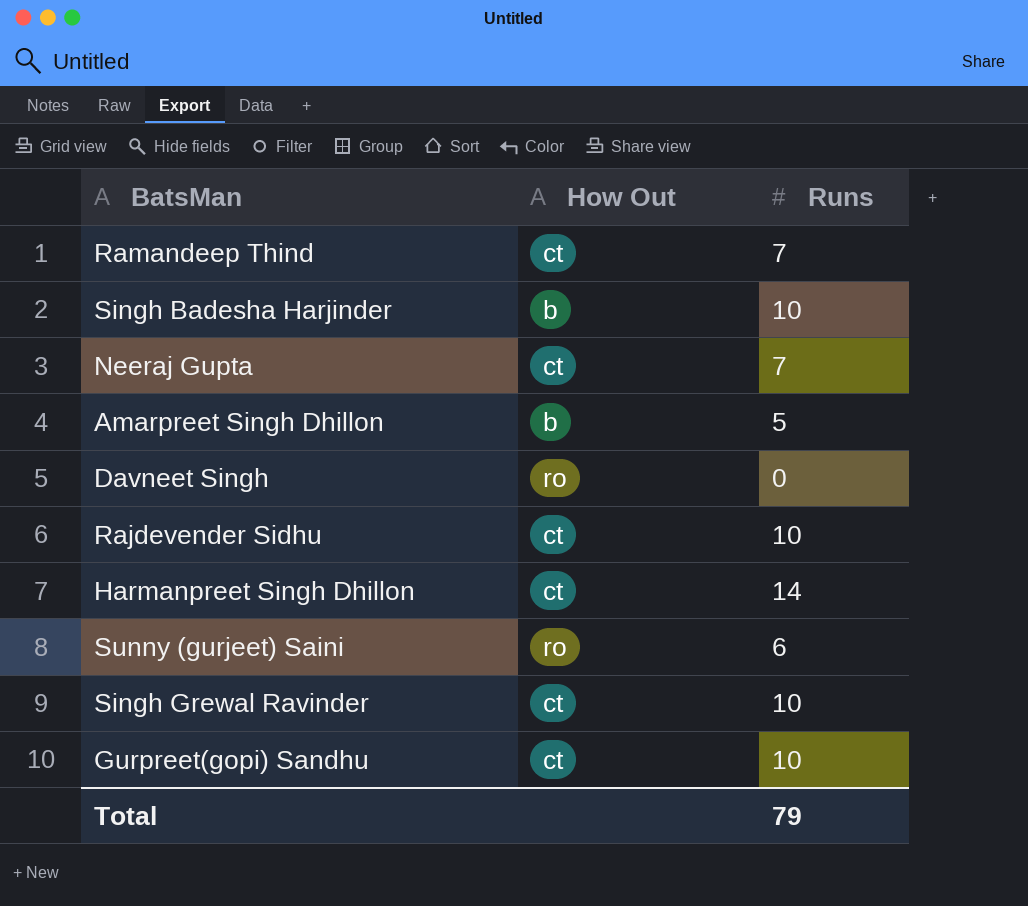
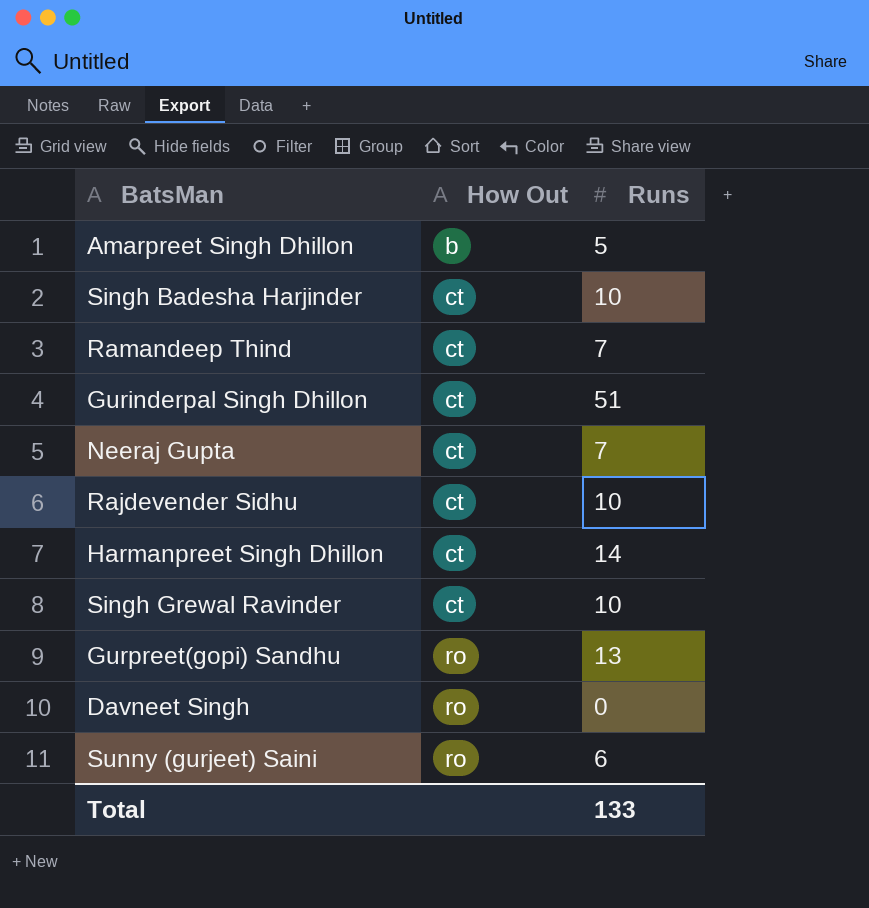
row order: none -> How Out ascending
Singh Badesha Harjinder | How Out: b -> ct
row Gurinderpal Singh Dhillon: none -> ct | 51
Gurpreet(gopi) Sandhu | How Out: ct -> ro
Gurpreet(gopi) Sandhu | Runs: 10 -> 13
Total | Runs: 79 -> 133

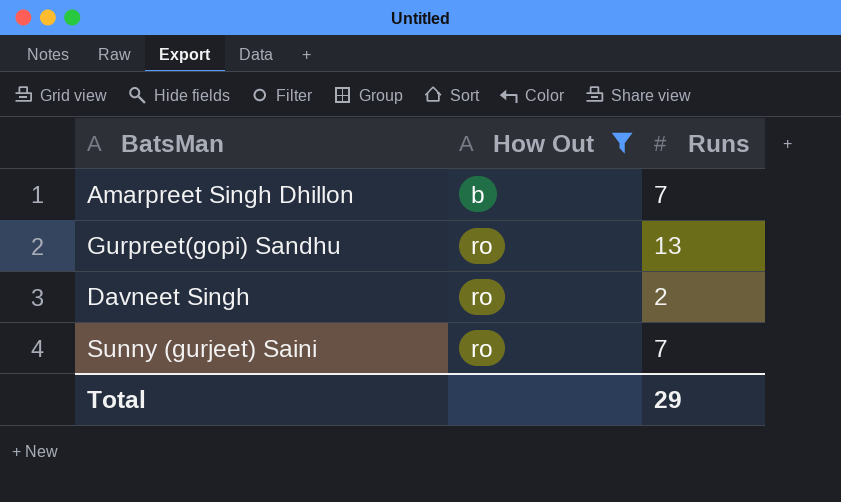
filter: none -> How Out != ct
Amarpreet Singh Dhillon | Runs: 5 -> 7
Davneet Singh | Runs: 0 -> 2
Sunny (gurjeet) Saini | Runs: 6 -> 7
Total | Runs: 133 -> 29

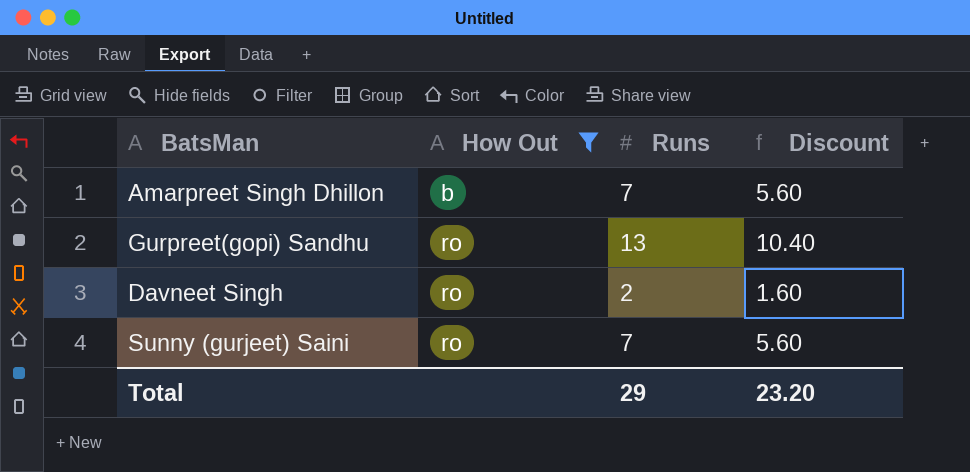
column Discount | formula: none -> [Runs] * 0.8

